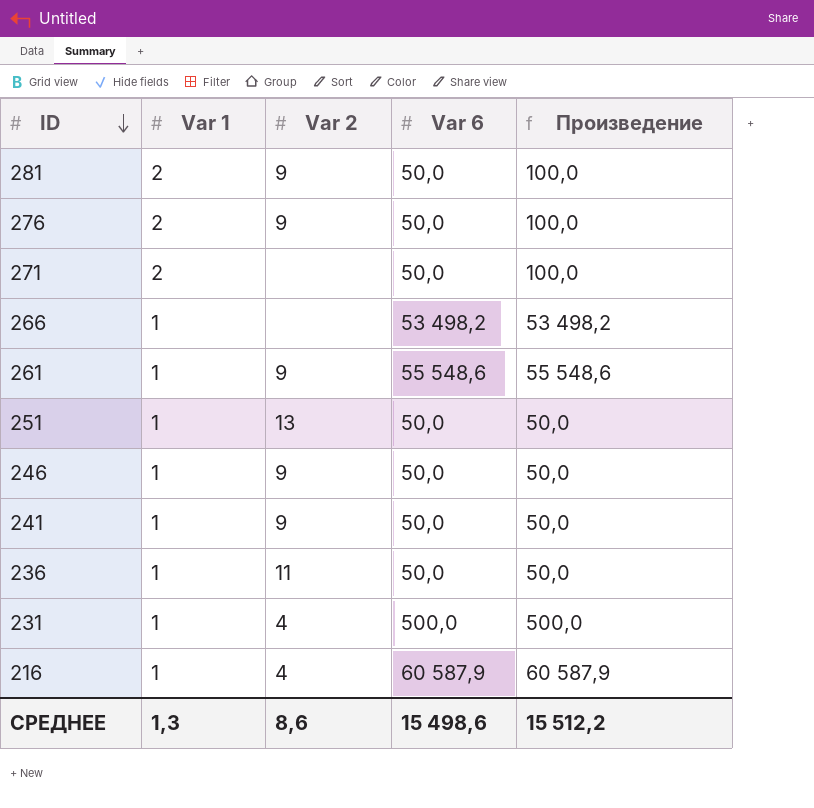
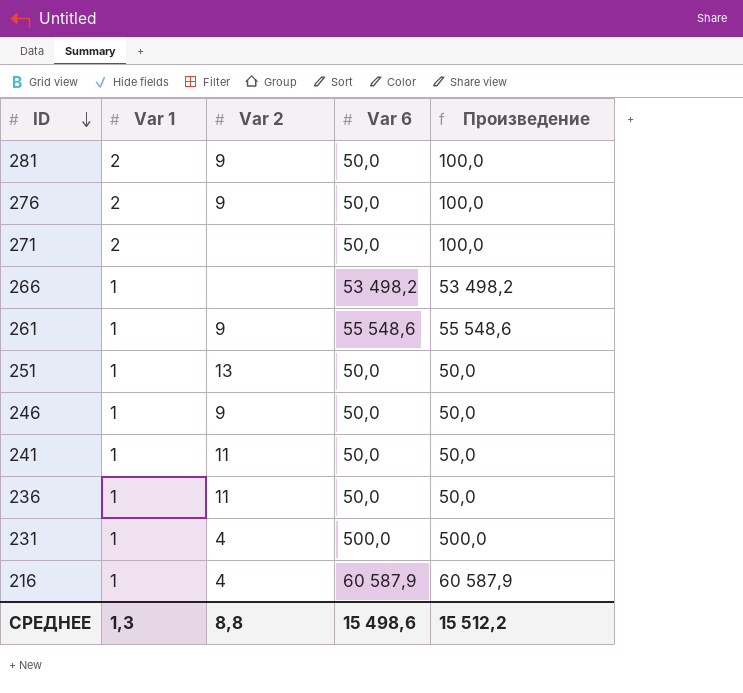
241 | Var 2: 9 -> 11
СРЕДНЕЕ | Var 2: 8,6 -> 8,8

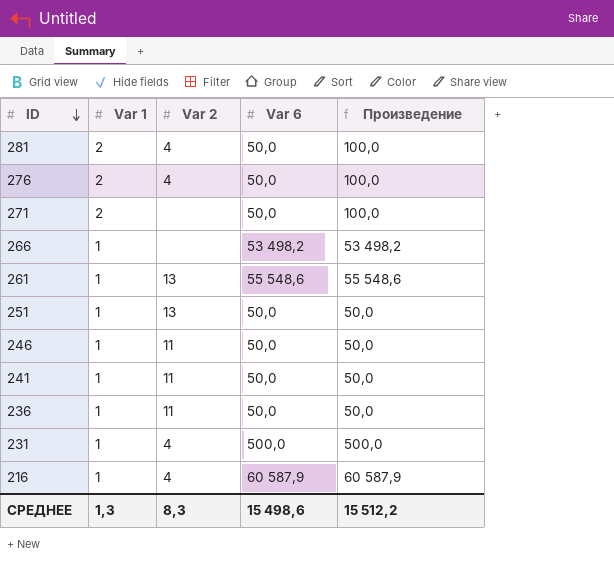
281 | Var 2: 9 -> 4
276 | Var 2: 9 -> 4
261 | Var 2: 9 -> 13
246 | Var 2: 9 -> 11
СРЕДНЕЕ | Var 2: 8,8 -> 8,3

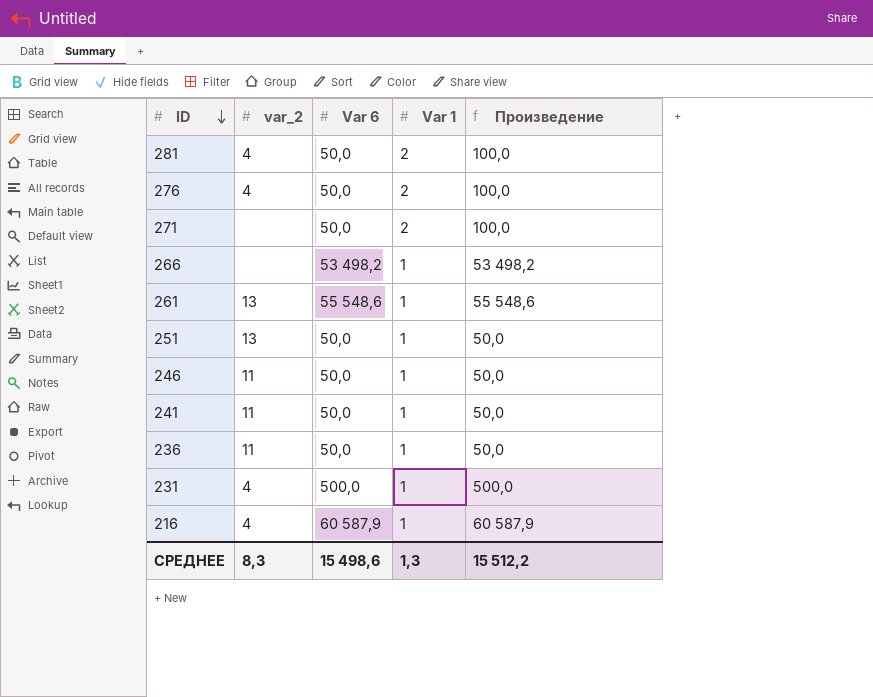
column name: Var 2 -> var_2
column Var 1 | position: 2 -> 4

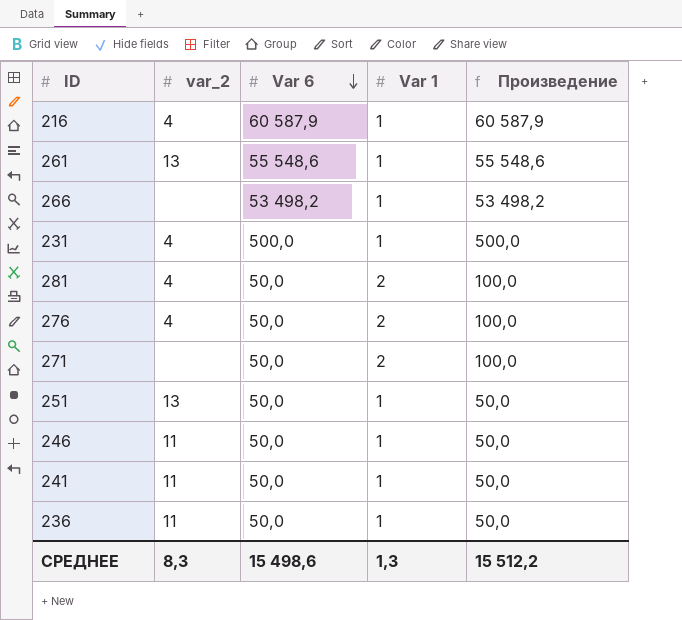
row order: ID descending -> Var 6 descending

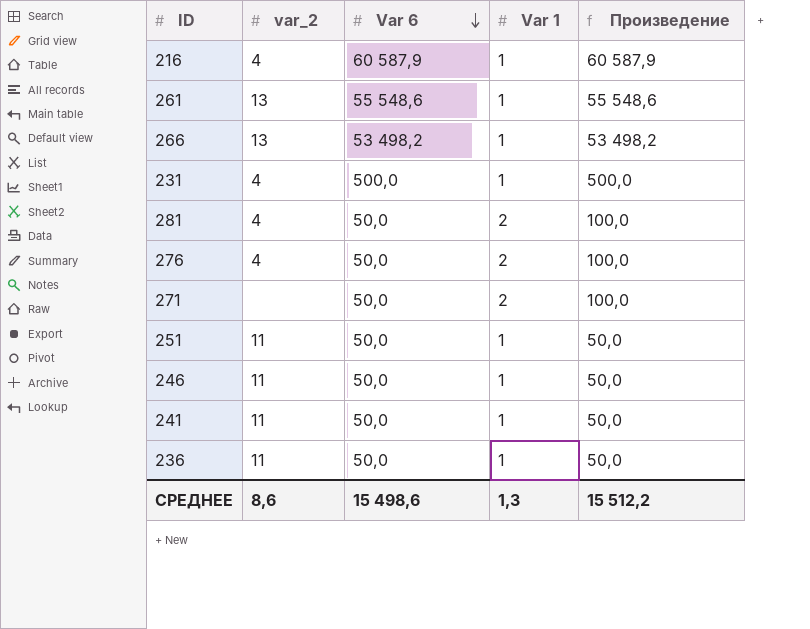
266 | var_2: none -> 13
251 | var_2: 13 -> 11
СРЕДНЕЕ | var_2: 8,3 -> 8,6

